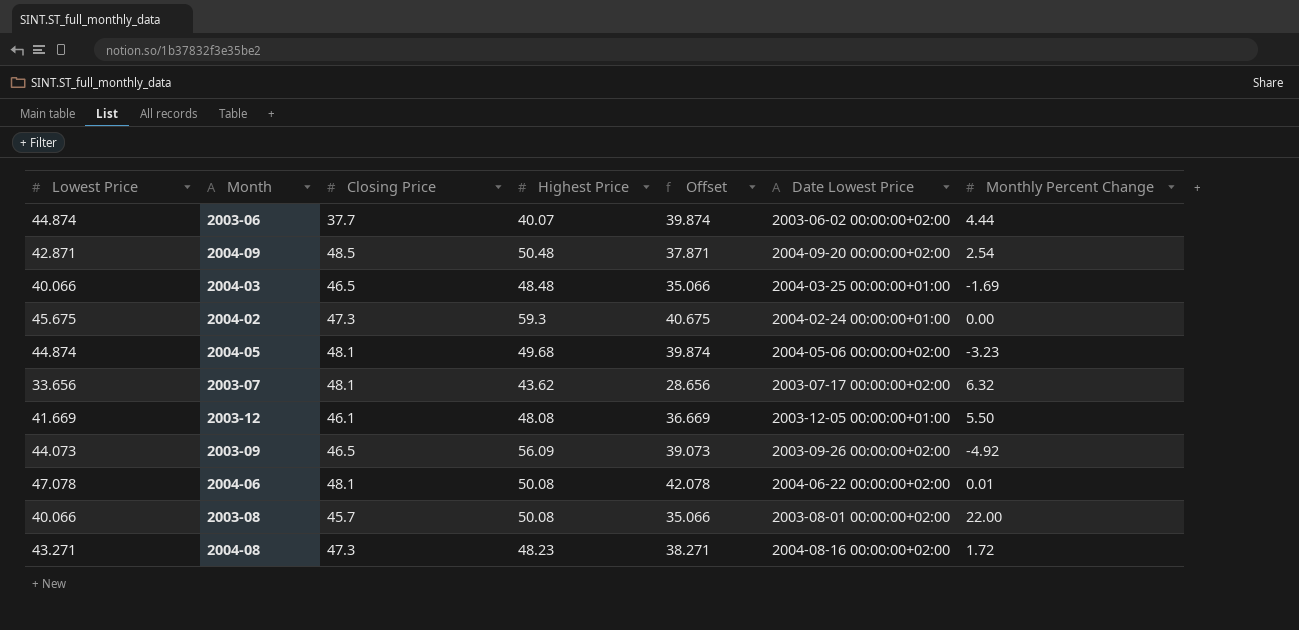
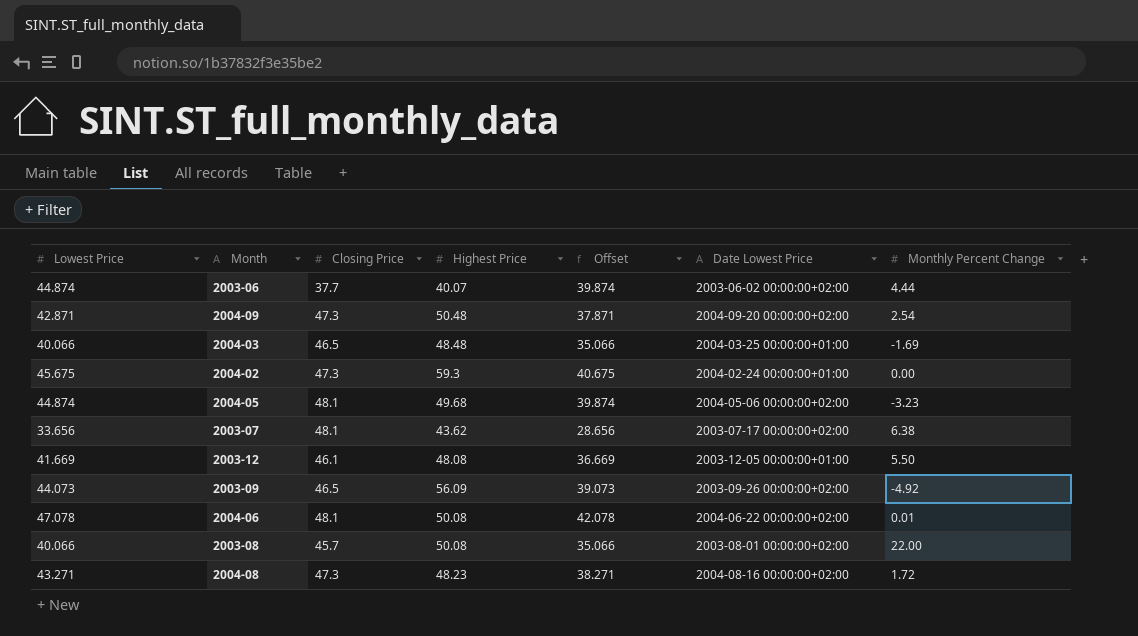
2004-09 | Closing Price: 48.5 -> 47.3
2003-07 | Monthly Percent Change: 6.32 -> 6.38

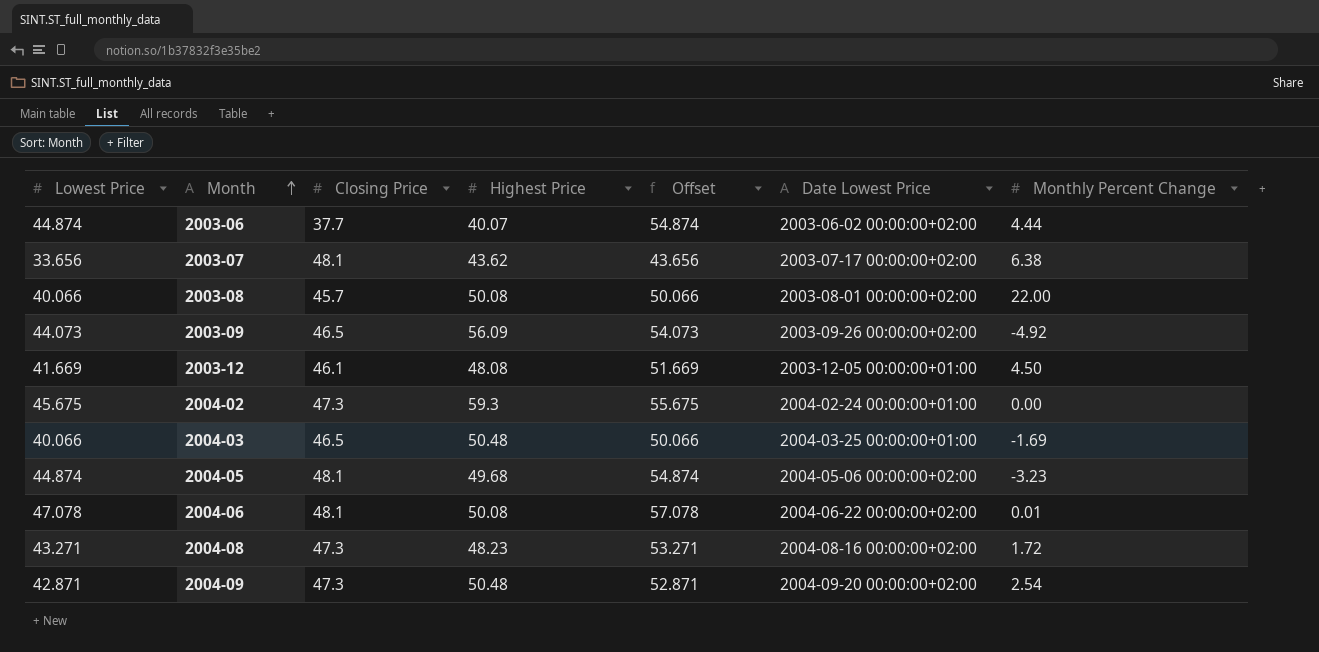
row order: none -> Month ascending
column Offset | formula: [Lowest Price] - 5 -> [Lowest Price] + 10
2003-12 | Monthly Percent Change: 5.50 -> 4.50
2004-03 | Highest Price: 48.48 -> 50.48

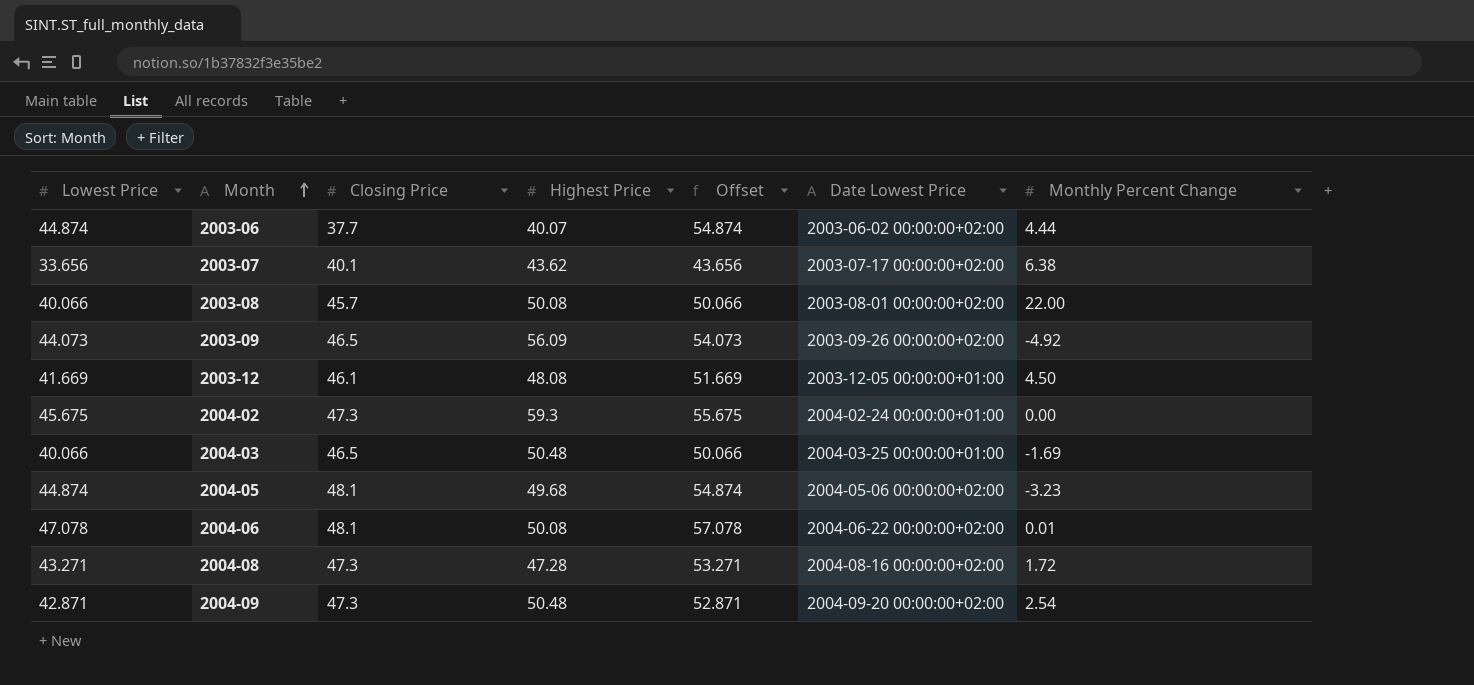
2003-07 | Closing Price: 48.1 -> 40.1
2004-08 | Highest Price: 48.23 -> 47.28

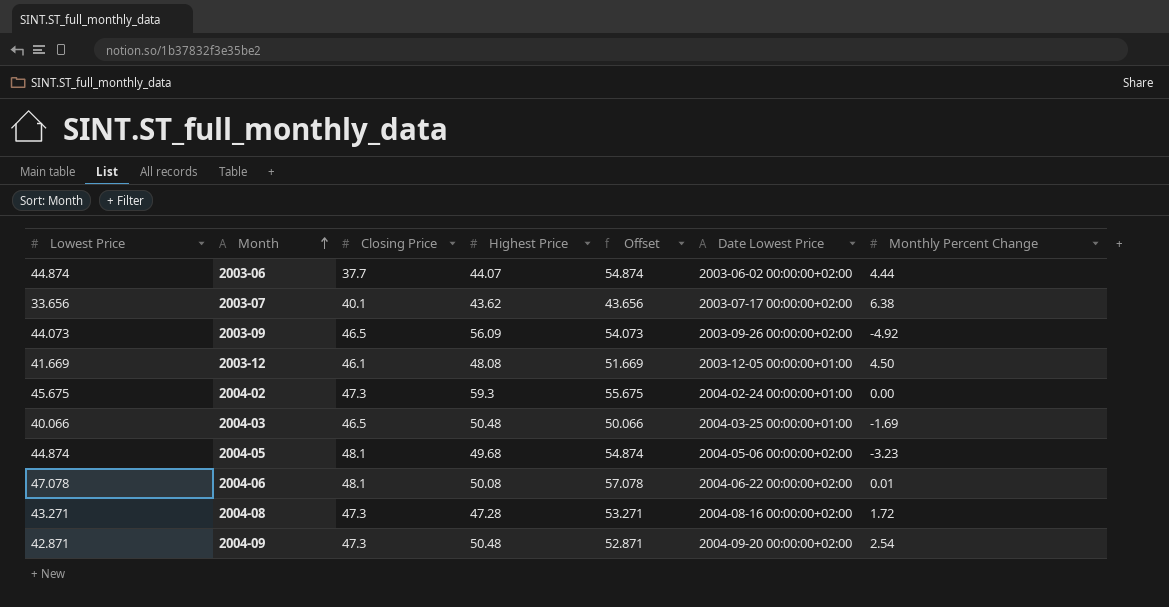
row 2003-08: 40.066 | 45.7 | 50.08 | 50.066 | 2003-08-01 00:00:00+02:00 | 22.00 -> none
2003-06 | Highest Price: 40.07 -> 44.07

